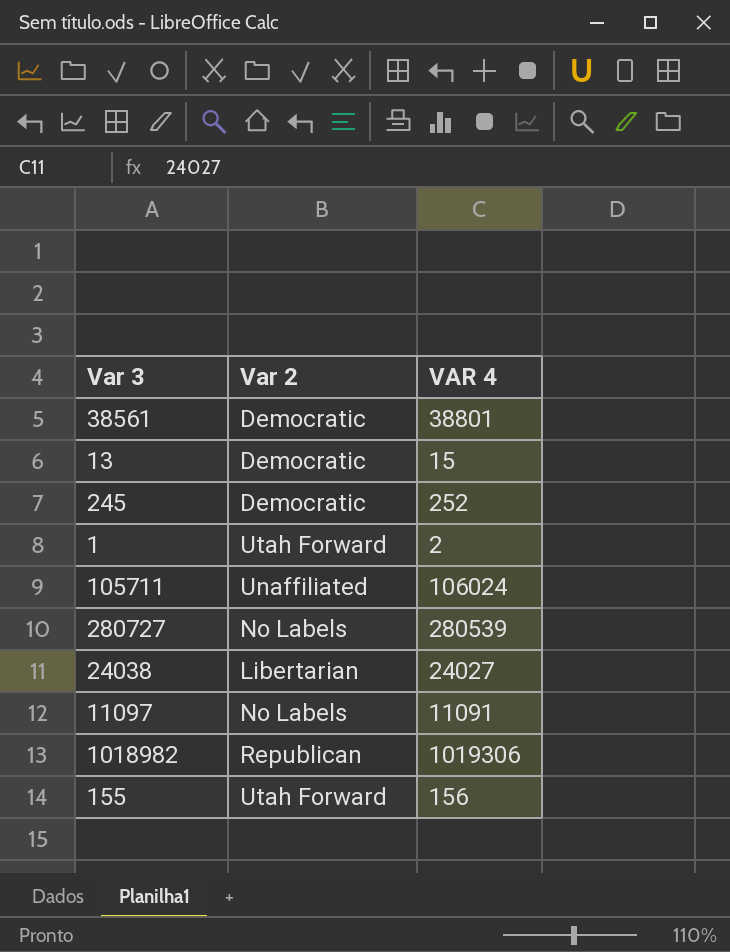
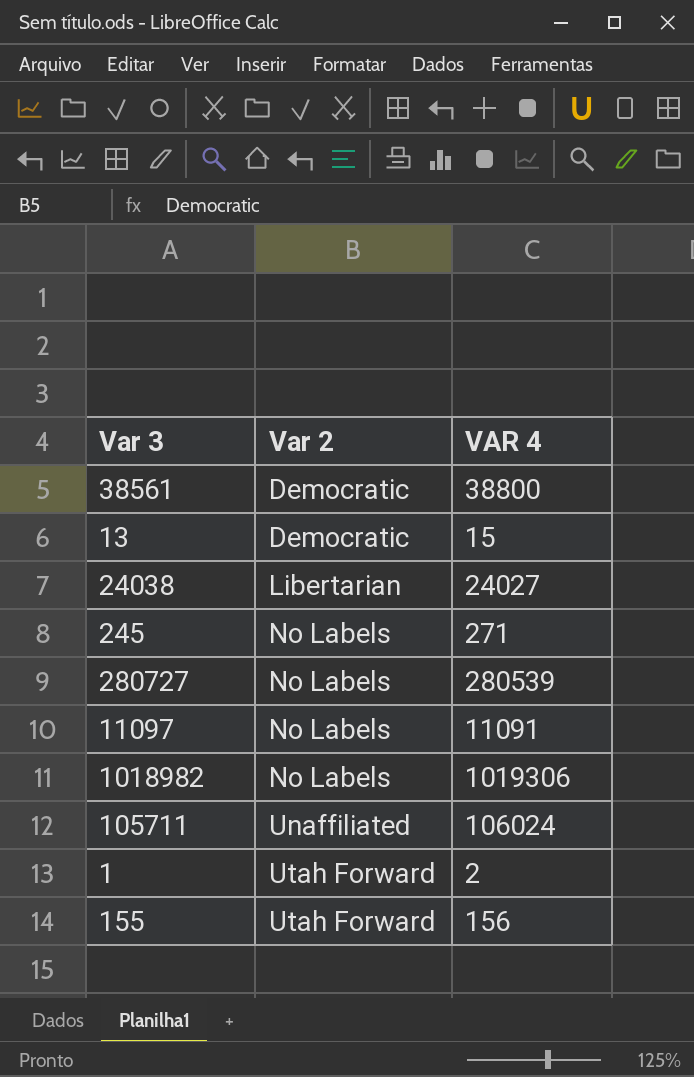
row order: none -> Var 2 ascending
38561 | VAR 4: 38801 -> 38800
245 | Var 2: Democratic -> No Labels
245 | VAR 4: 252 -> 271
1018982 | Var 2: Republican -> No Labels

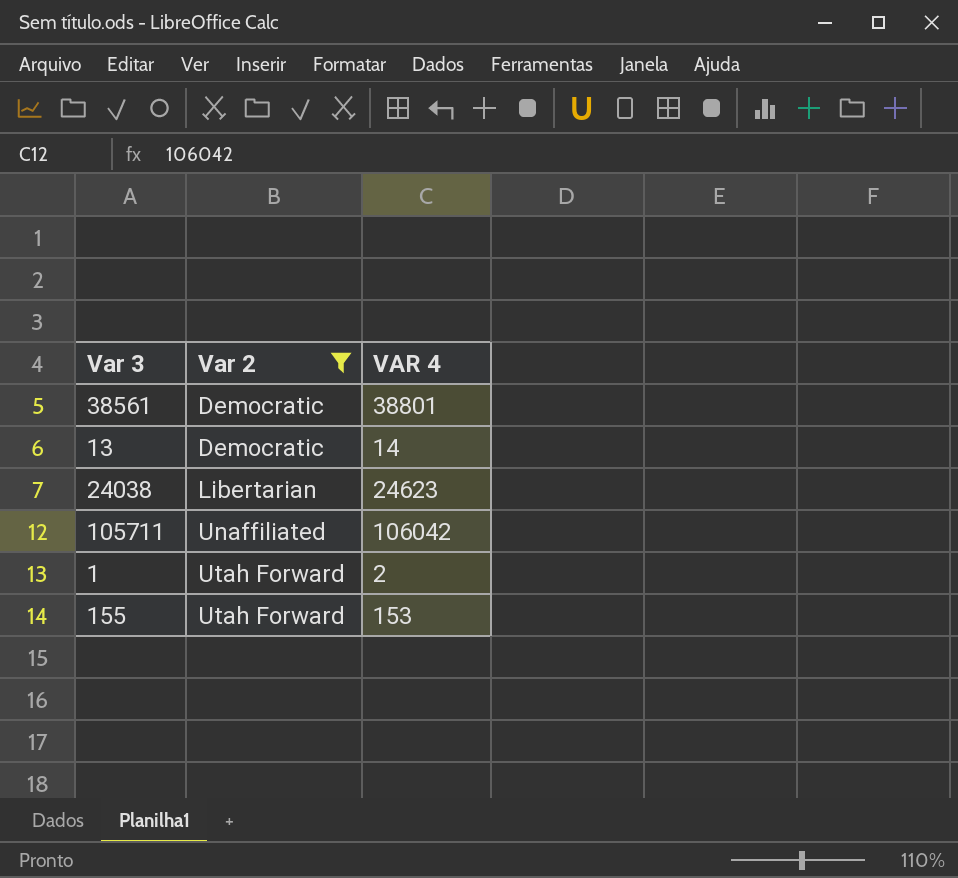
filter: none -> Var 2 != No Labels
38561 | VAR 4: 38800 -> 38801
13 | VAR 4: 15 -> 14
24038 | VAR 4: 24027 -> 24623
105711 | VAR 4: 106024 -> 106042
155 | VAR 4: 156 -> 153

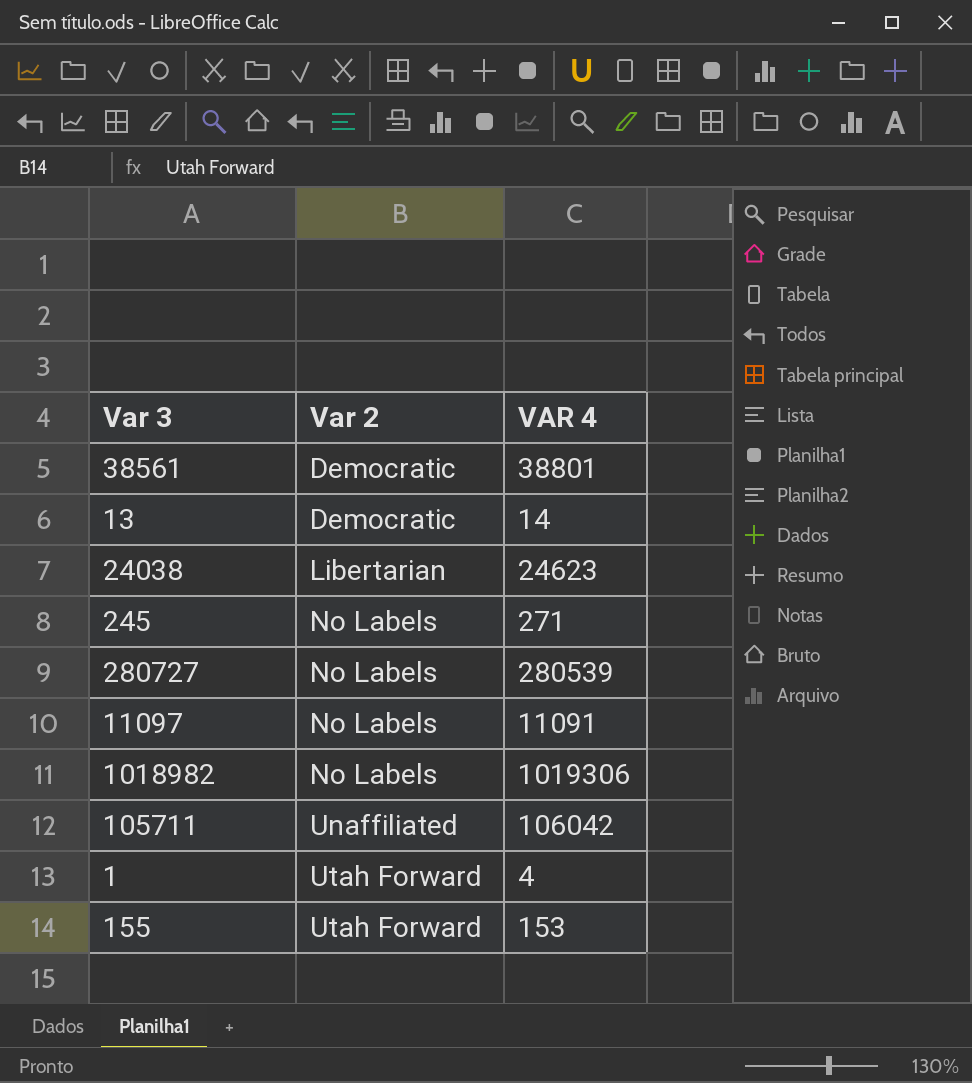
filter: Var 2 != No Labels -> none
1 | VAR 4: 2 -> 4

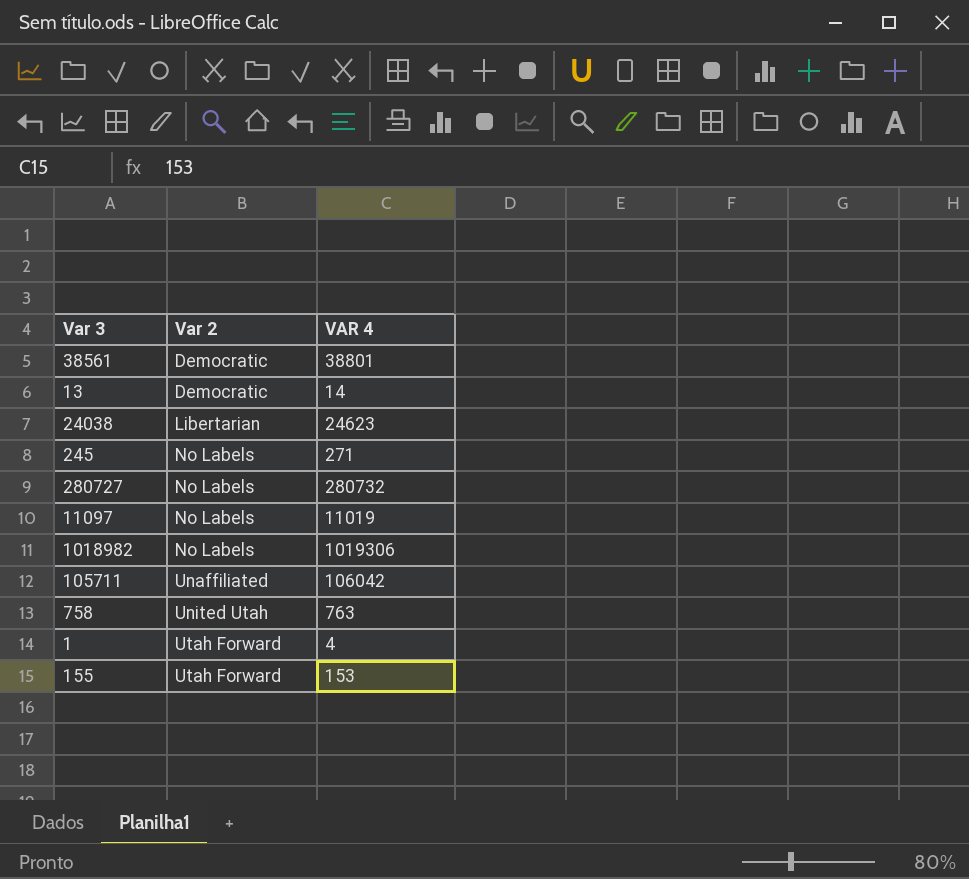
280727 | VAR 4: 280539 -> 280732
11097 | VAR 4: 11091 -> 11019
row 758: none -> United Utah | 763

